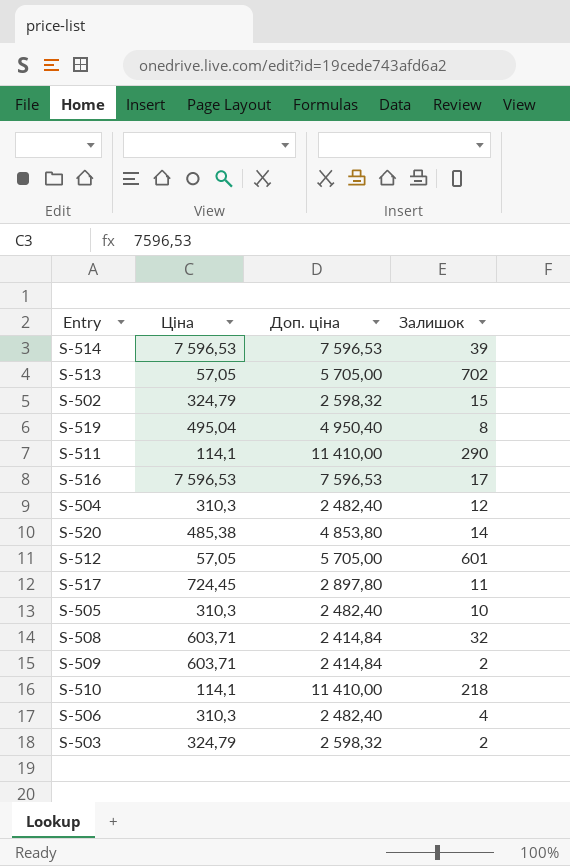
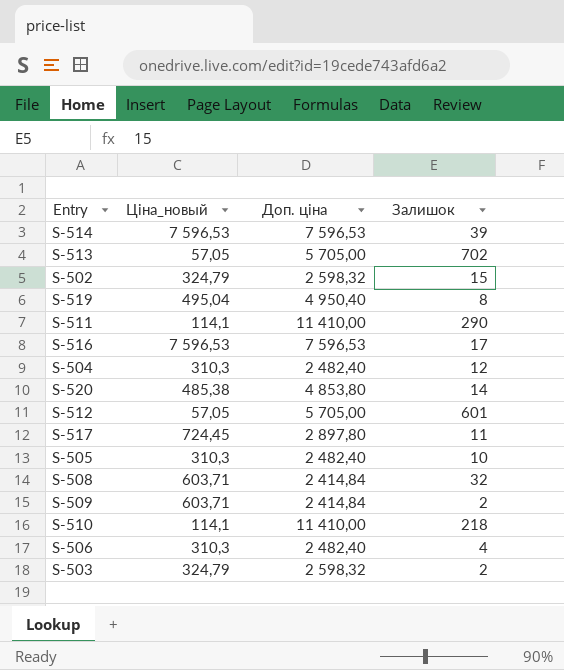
column name: Ціна -> Ціна_новый

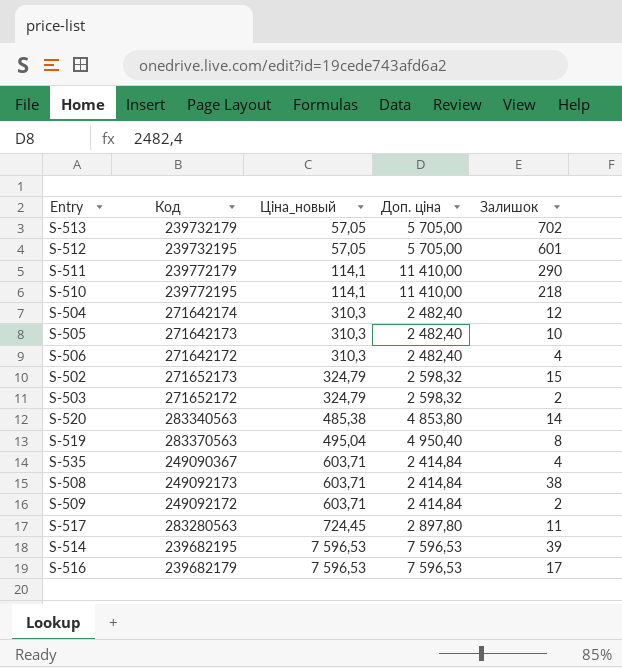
row order: none -> Ціна_новый ascending
column Код | position: none -> 2
row S-535: none -> 249090367 | 603,71 | 2 414,84 | 4
S-508 | Залишок: 32 -> 38

